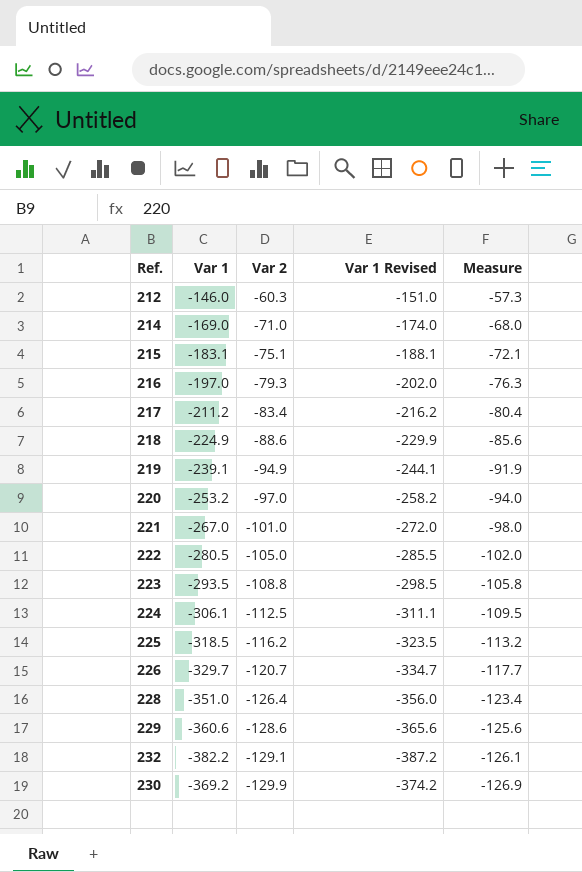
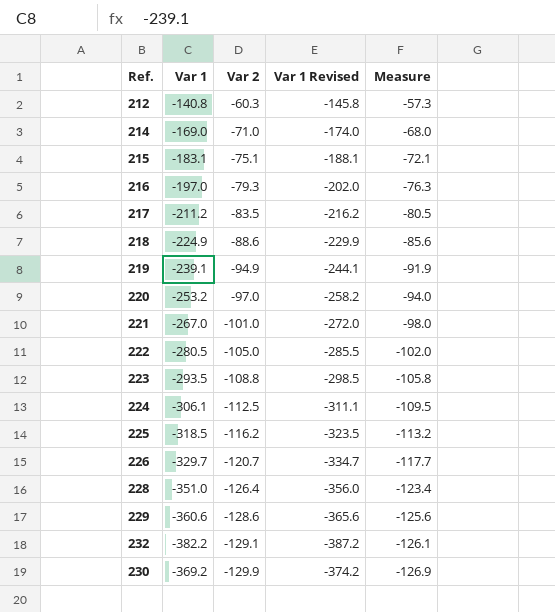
212 | Var 1: -146.0 -> -140.8
212 | Var 1 Revised: -151.0 -> -145.8
217 | Var 2: -83.4 -> -83.5
217 | Measure: -80.4 -> -80.5

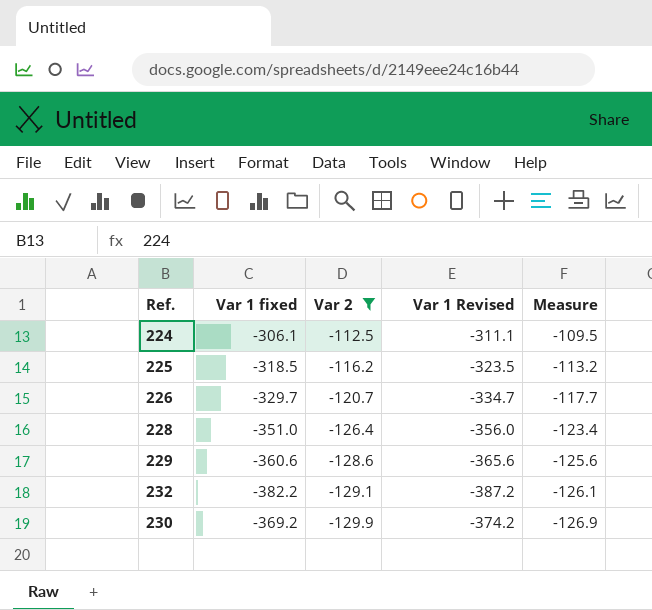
filter: none -> Var 2 <= -112.5
column name: Var 1 -> Var 1 fixed

